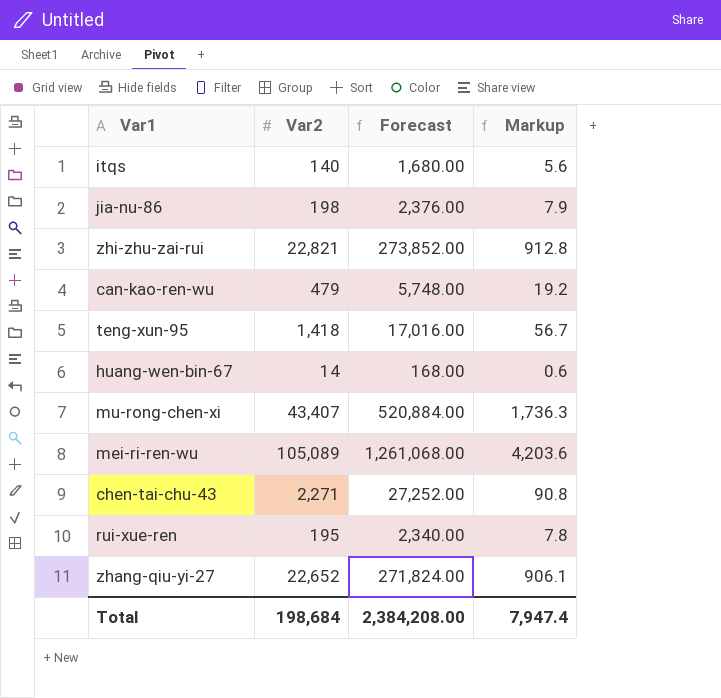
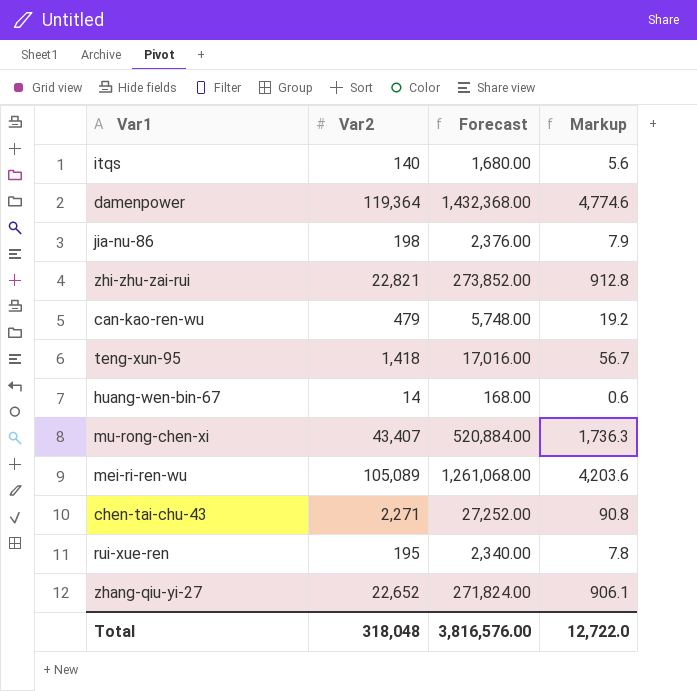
row damenpower: none -> 119,364 | 1,432,368.00 | 4,774.6
Total | Var2: 198,684 -> 318,048
Total | Forecast: 2,384,208.00 -> 3,816,576.00
Total | Markup: 7,947.4 -> 12,722.0

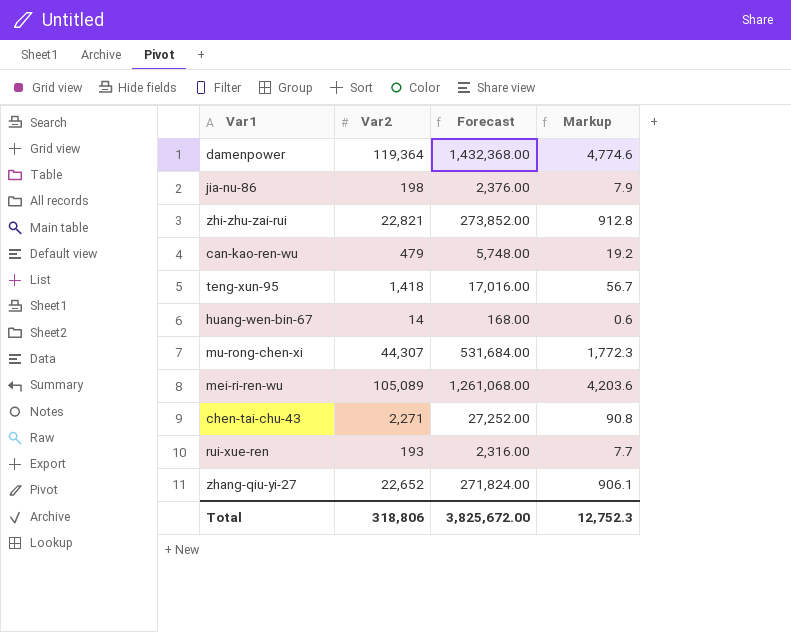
row itqs: 140 | 1,680.00 | 5.6 -> none
mu-rong-chen-xi | Var2: 43,407 -> 44,307
mu-rong-chen-xi | Forecast: 520,884.00 -> 531,684.00
mu-rong-chen-xi | Markup: 1,736.3 -> 1,772.3
rui-xue-ren | Var2: 195 -> 193
rui-xue-ren | Forecast: 2,340.00 -> 2,316.00
rui-xue-ren | Markup: 7.8 -> 7.7
Total | Var2: 318,048 -> 318,806
Total | Forecast: 3,816,576.00 -> 3,825,672.00
Total | Markup: 12,722.0 -> 12,752.3

